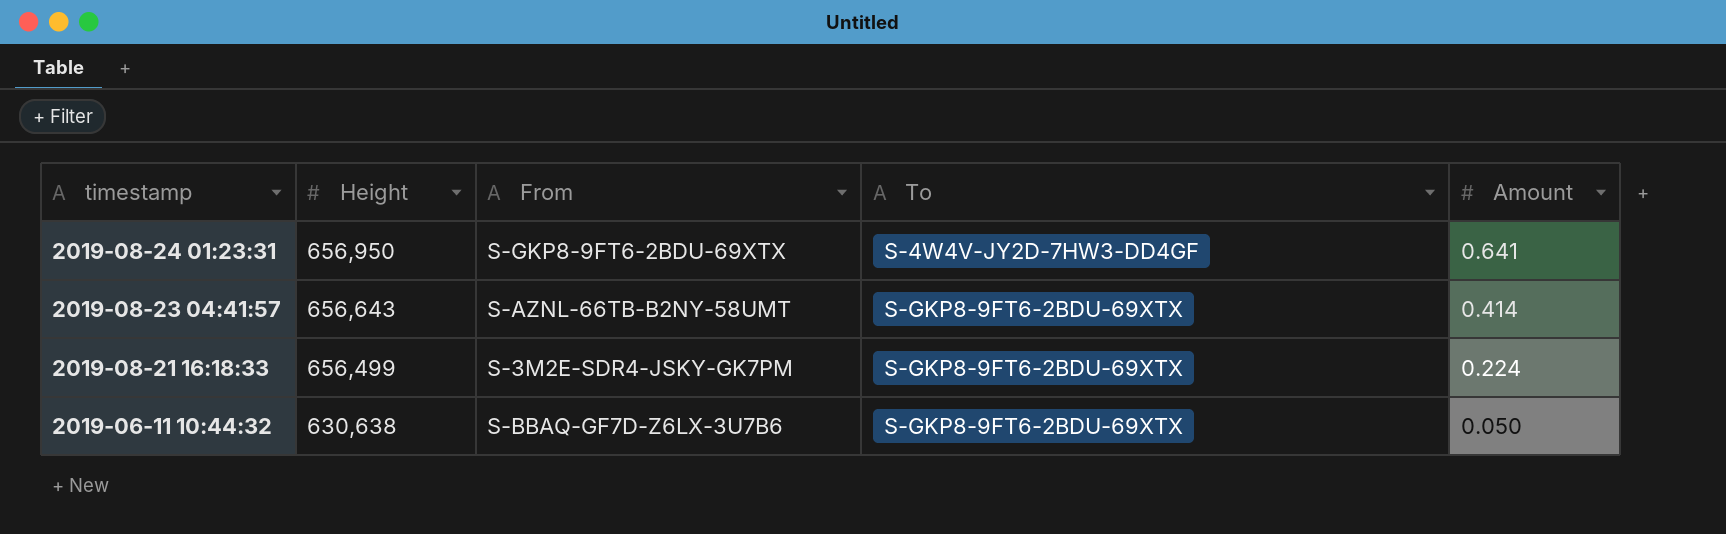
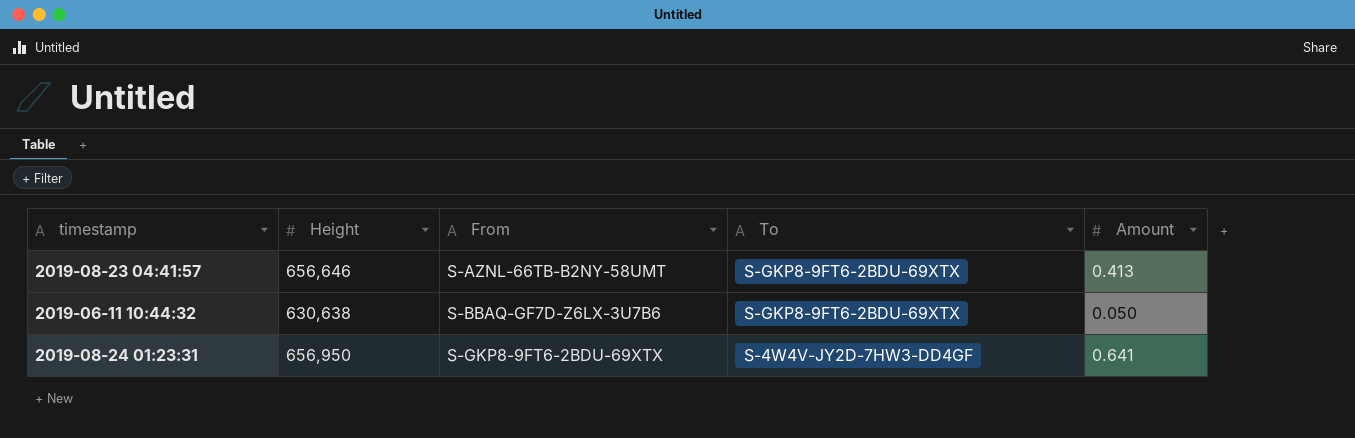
row order: timestamp descending -> From ascending
row 2019-08-21 16:18:33: 656,499 | S-3M2E-SDR4-JSKY-GK7PM | S-GKP8-9FT6-2BDU-69XTX | 0.224 -> none
2019-08-23 04:41:57 | Height: 656,643 -> 656,646
2019-08-23 04:41:57 | Amount: 0.414 -> 0.413

